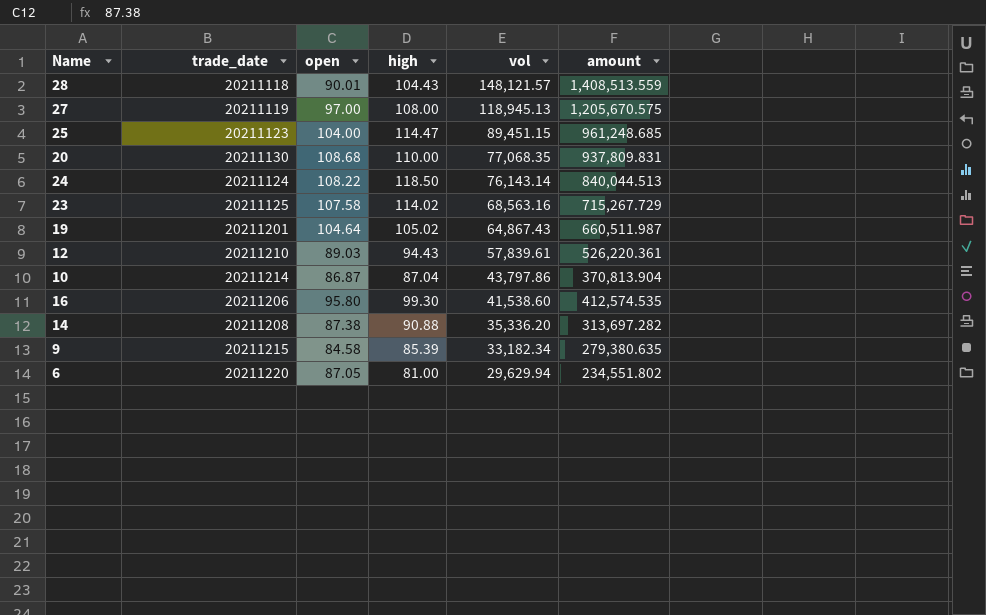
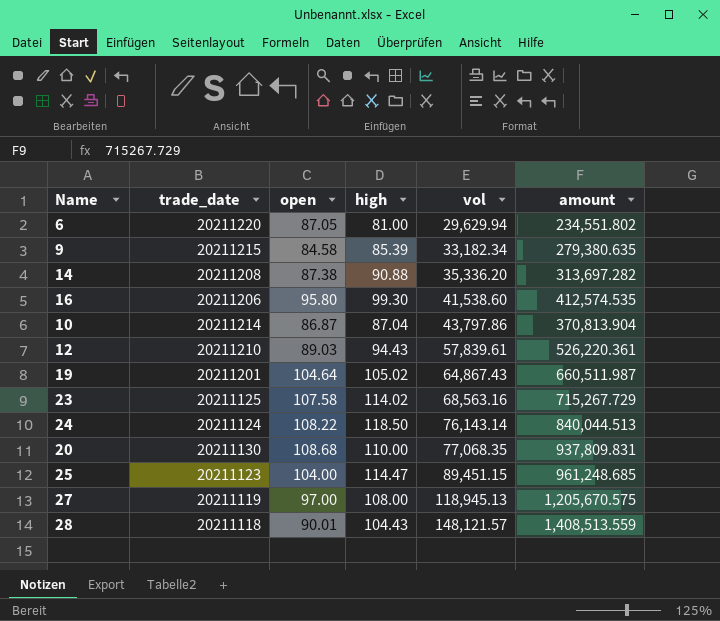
row order: vol descending -> vol ascending

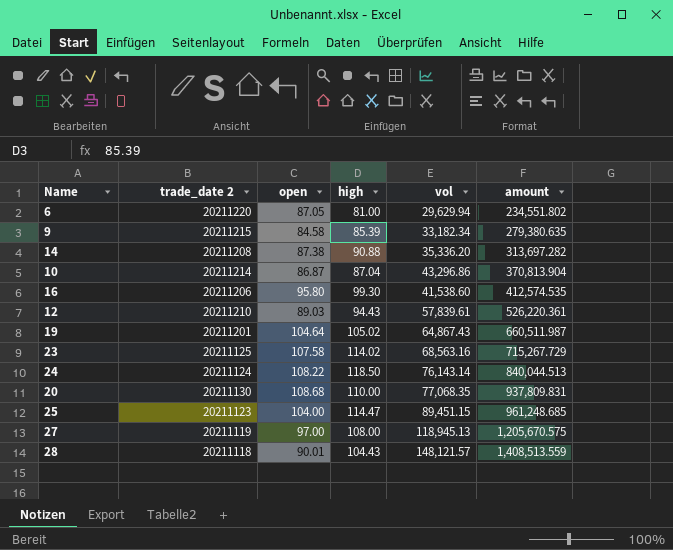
row order: vol ascending -> amount ascending
column name: trade_date -> trade_date 2
10 | vol: 43,797.86 -> 43,296.86

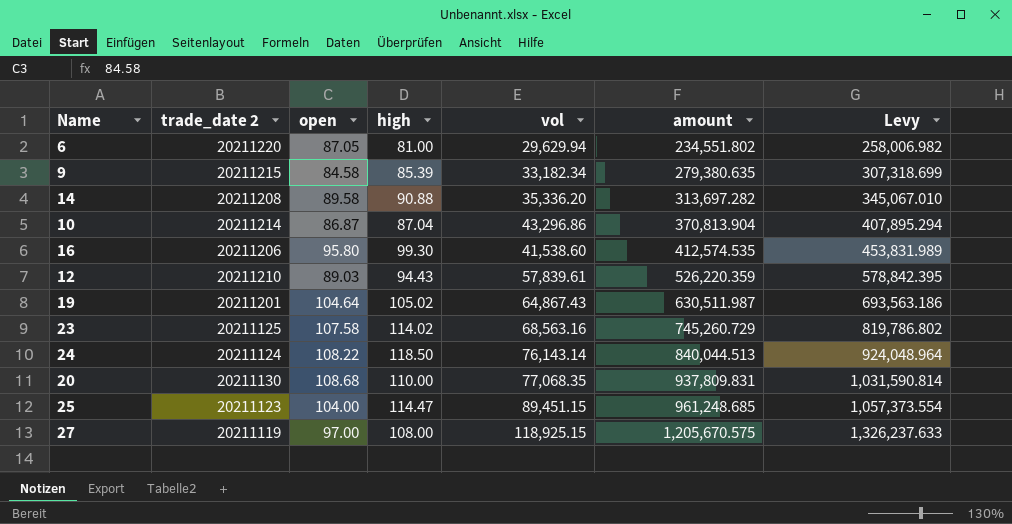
column Levy | formula: none -> [amount] * 1.1
row 28: 20211118 | 90.01 | 104.43 | 148,121.57 | 1,408,513.559 -> none
14 | open: 87.38 -> 89.58
12 | amount: 526,220.361 -> 526,220.359
19 | amount: 660,511.987 -> 630,511.987
23 | amount: 715,267.729 -> 745,260.729
27 | vol: 118,945.13 -> 118,925.15

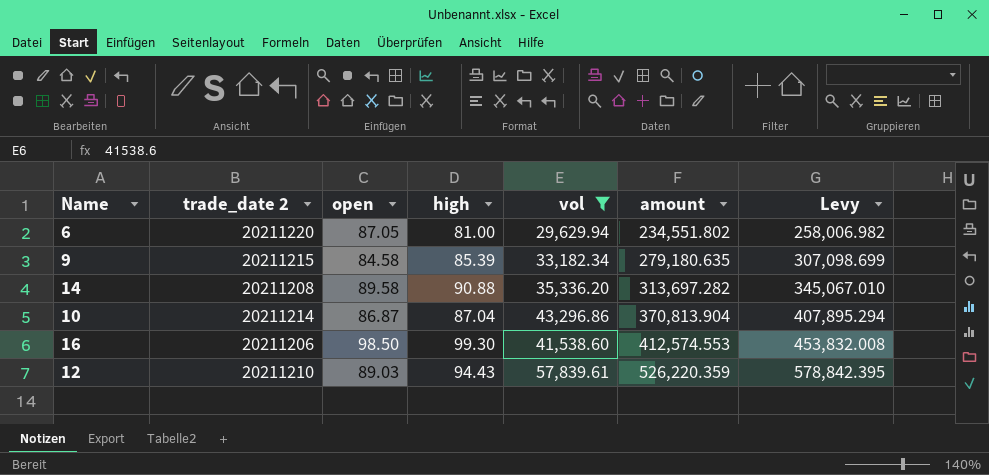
filter: none -> vol <= 57,839.61
9 | amount: 279,380.635 -> 279,180.635
9 | Levy: 307,318.699 -> 307,098.699
16 | open: 95.80 -> 98.50
16 | amount: 412,574.535 -> 412,574.553
16 | Levy: 453,831.989 -> 453,832.008

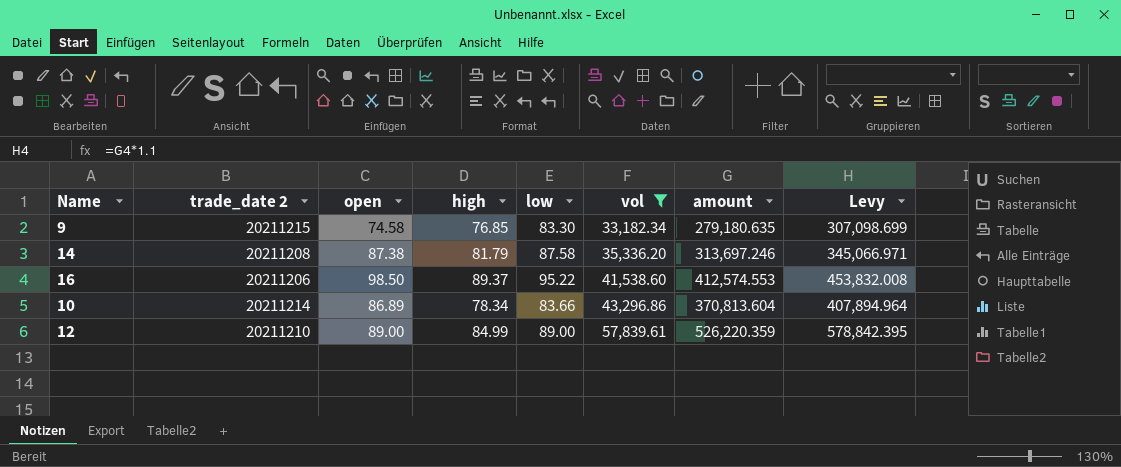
row order: amount ascending -> vol ascending
column low | position: none -> 5
row 6: 20211220 | 87.05 | 81.00 | 29,629.94 | 234,551.802 | 258,006.982 -> none
9 | open: 84.58 -> 74.58
9 | high: 85.39 -> 76.85
14 | open: 89.58 -> 87.38
14 | high: 90.88 -> 81.79
14 | amount: 313,697.282 -> 313,697.246
14 | Levy: 345,067.010 -> 345,066.971
16 | high: 99.30 -> 89.37
10 | open: 86.87 -> 86.89
10 | high: 87.04 -> 78.34
10 | amount: 370,813.904 -> 370,813.604
10 | Levy: 407,895.294 -> 407,894.964
12 | open: 89.03 -> 89.00
12 | high: 94.43 -> 84.99

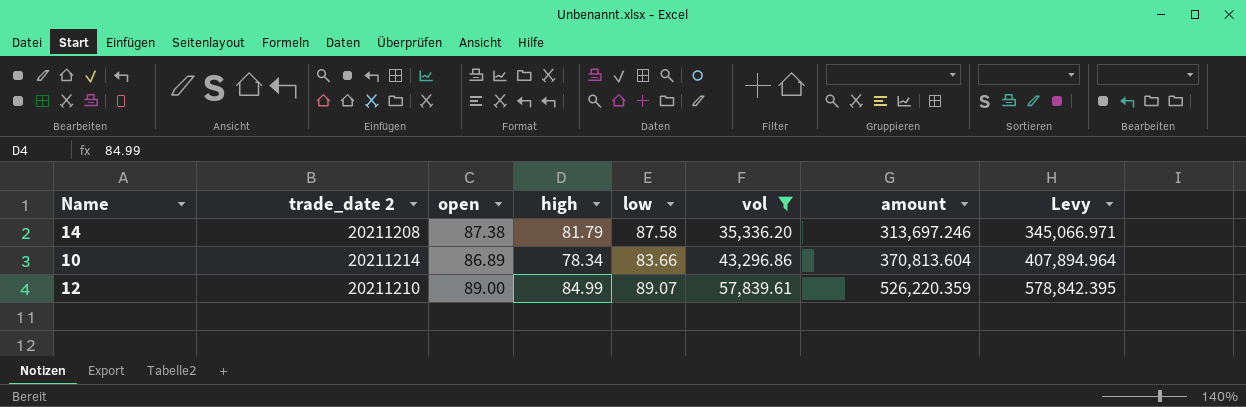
row 9: 20211215 | 74.58 | 76.85 | 83.30 | 33,182.34 | 279,180.635 | 307,098.699 -> none
row 16: 20211206 | 98.50 | 89.37 | 95.22 | 41,538.60 | 412,574.553 | 453,832.008 -> none
12 | low: 89.00 -> 89.07

